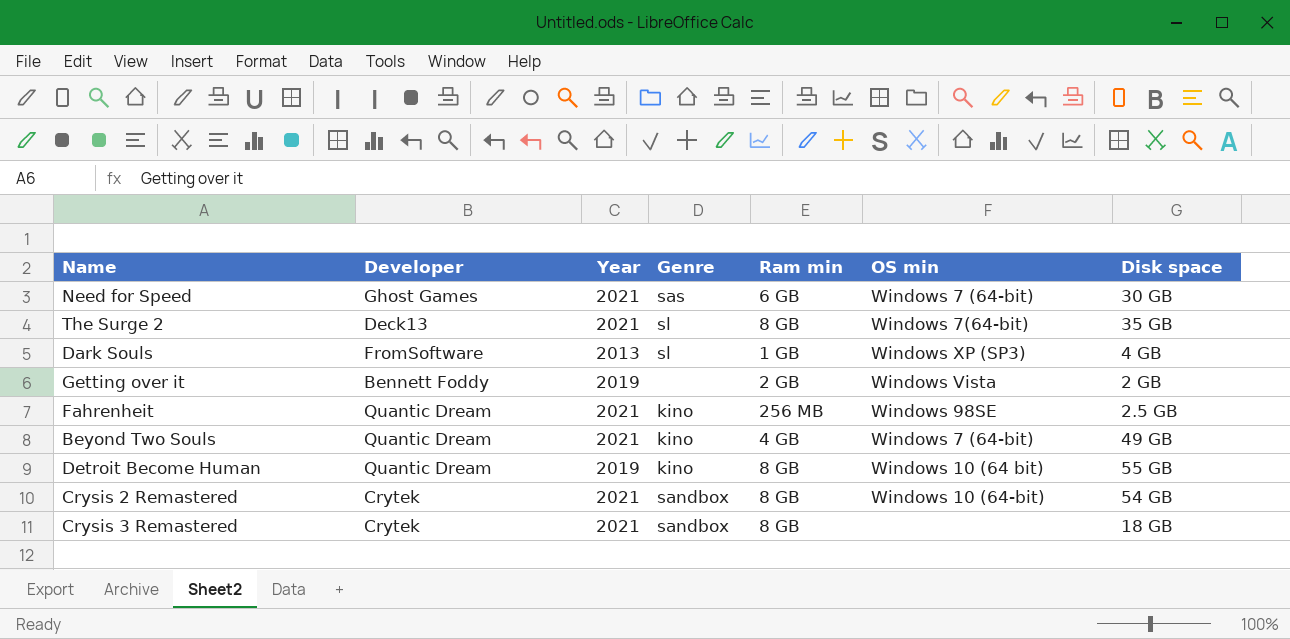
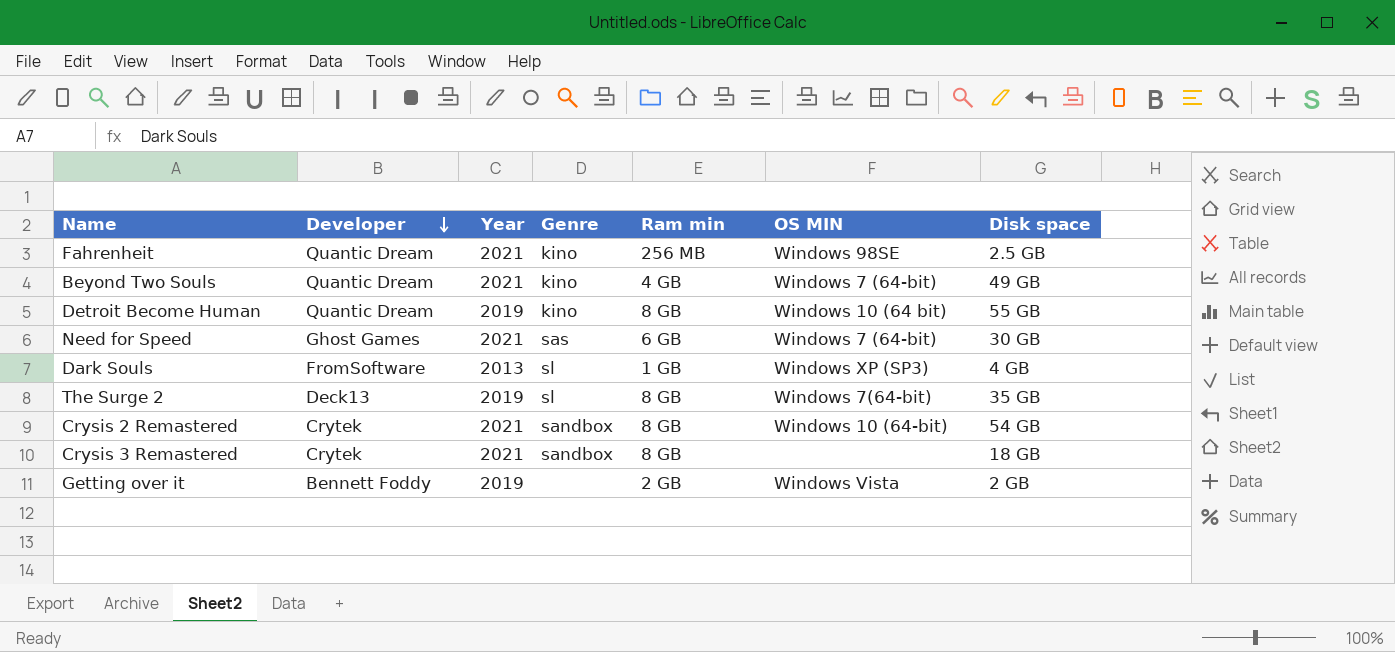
row order: none -> Developer descending
column name: OS min -> OS MIN
The Surge 2 | Year: 2021 -> 2019

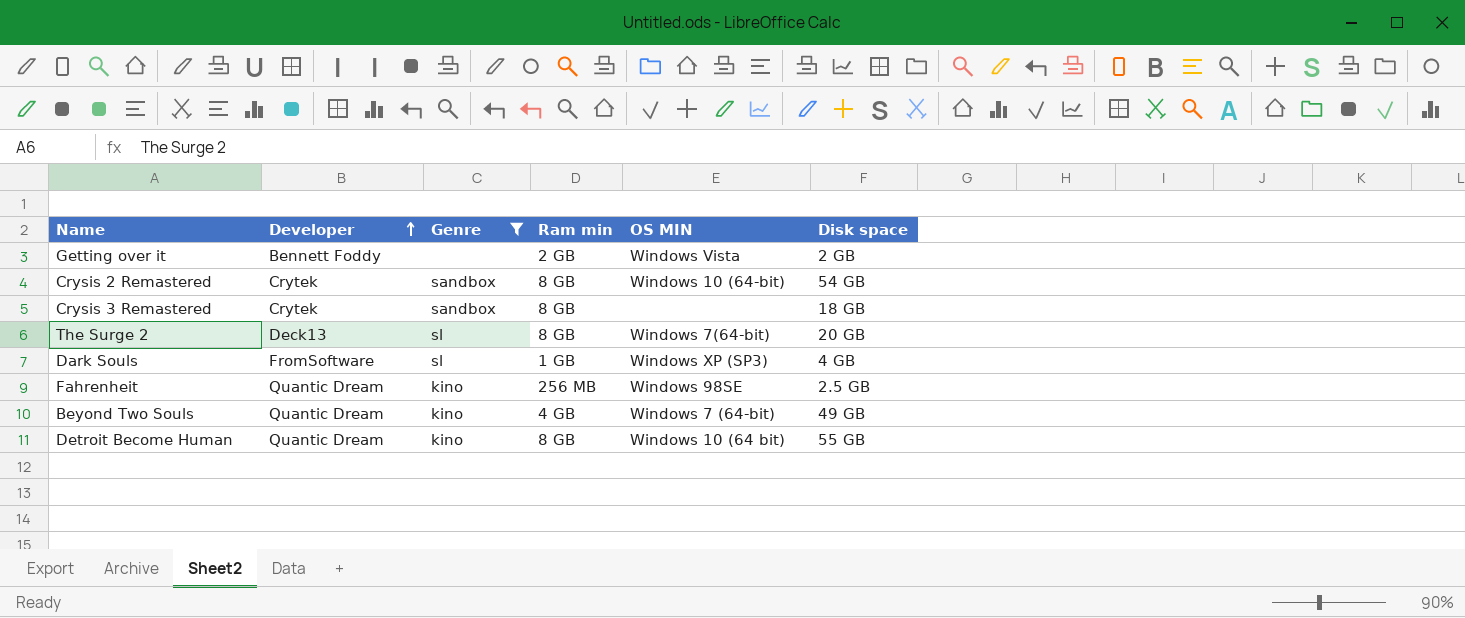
filter: none -> Genre != sas
row order: Developer descending -> Developer ascending
column Year | position: 3 -> none
The Surge 2 | Disk space: 35 GB -> 20 GB

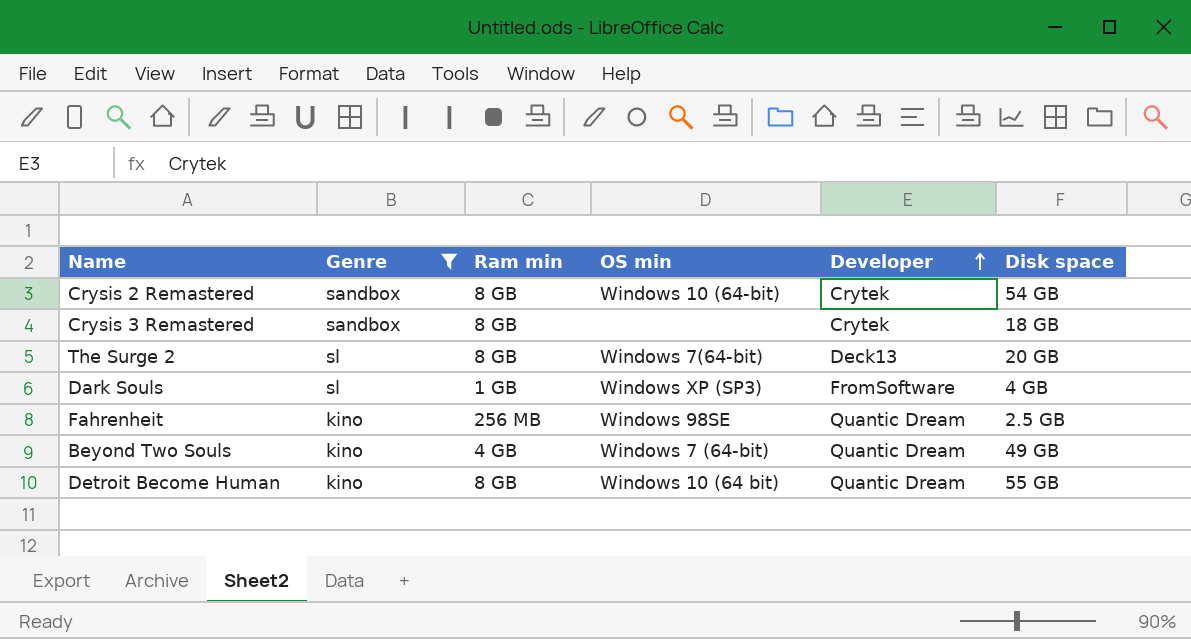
column name: OS MIN -> OS min
column Developer | position: 2 -> 5
row Getting over it: Bennett Foddy | none | 2 GB | Windows Vista | 2 GB -> none

